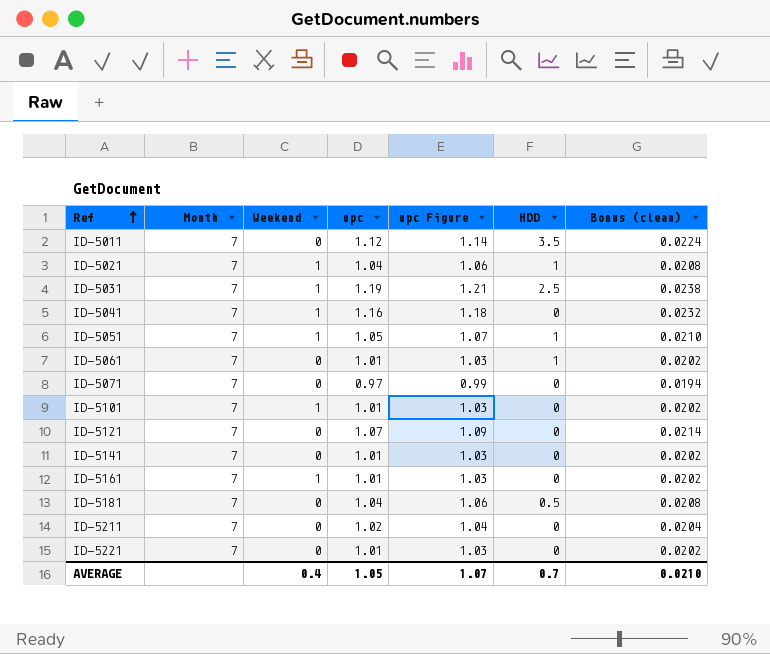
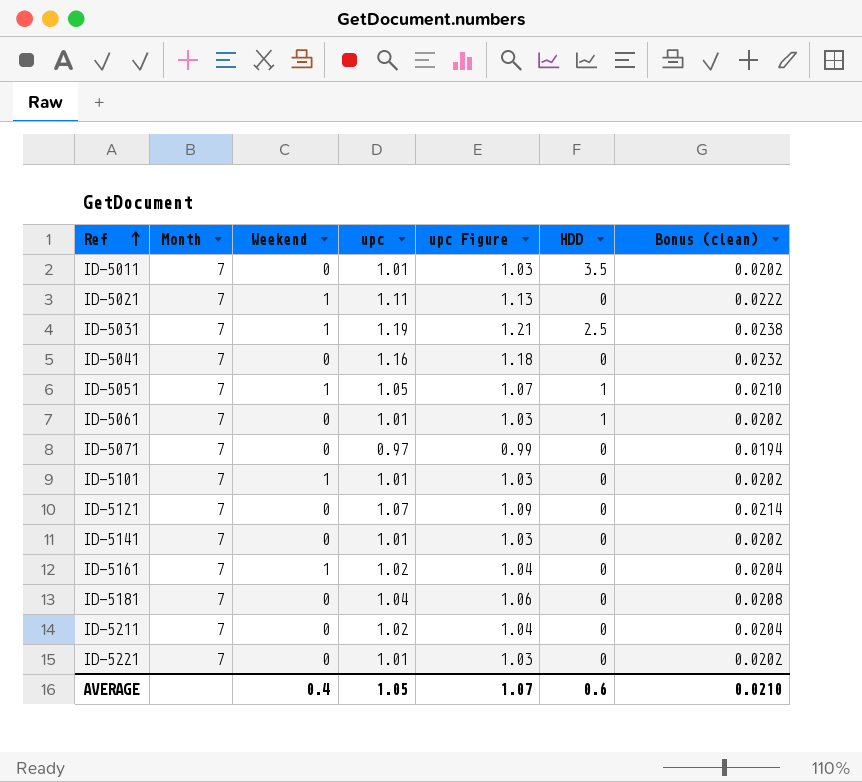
ID-5011 | upc: 1.12 -> 1.01
ID-5011 | upc Figure: 1.14 -> 1.03
ID-5011 | Bonus (clean): 0.0224 -> 0.0202
ID-5021 | upc: 1.04 -> 1.11
ID-5021 | upc Figure: 1.06 -> 1.13
ID-5021 | HDD: 1 -> 0
ID-5021 | Bonus (clean): 0.0208 -> 0.0222
ID-5041 | Weekend: 1 -> 0
ID-5161 | upc: 1.01 -> 1.02
ID-5161 | upc Figure: 1.03 -> 1.04
ID-5161 | Bonus (clean): 0.0202 -> 0.0204
ID-5181 | HDD: 0.5 -> 0
AVERAGE | HDD: 0.7 -> 0.6

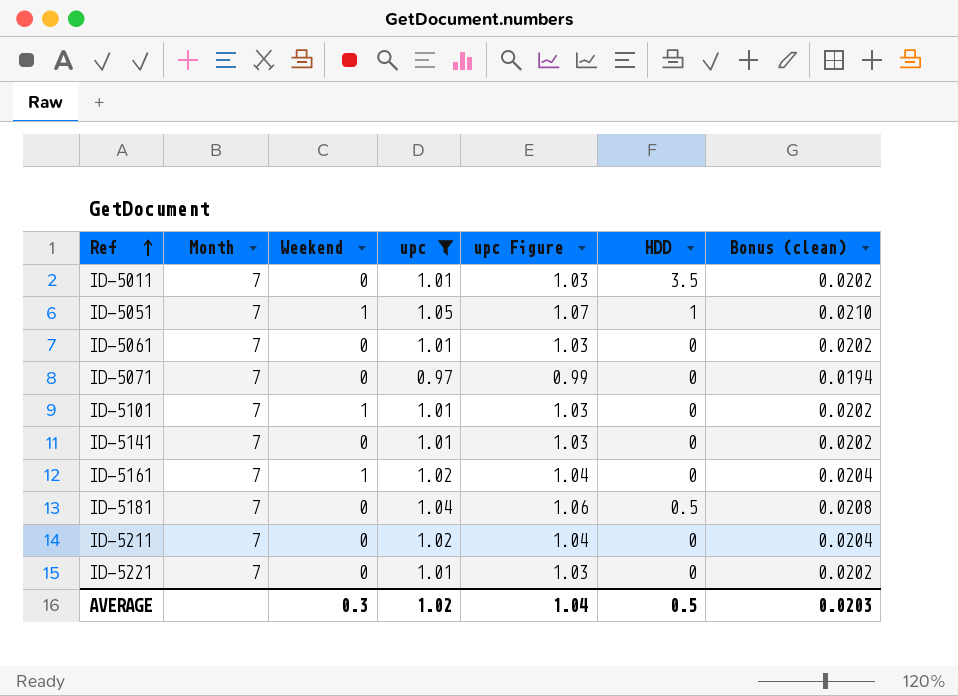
filter: none -> upc <= 1.05
ID-5061 | HDD: 1 -> 0
ID-5181 | HDD: 0 -> 0.5
AVERAGE | Weekend: 0.4 -> 0.3
AVERAGE | upc: 1.05 -> 1.02
AVERAGE | upc Figure: 1.07 -> 1.04
AVERAGE | HDD: 0.6 -> 0.5
AVERAGE | Bonus (clean): 0.0210 -> 0.0203

